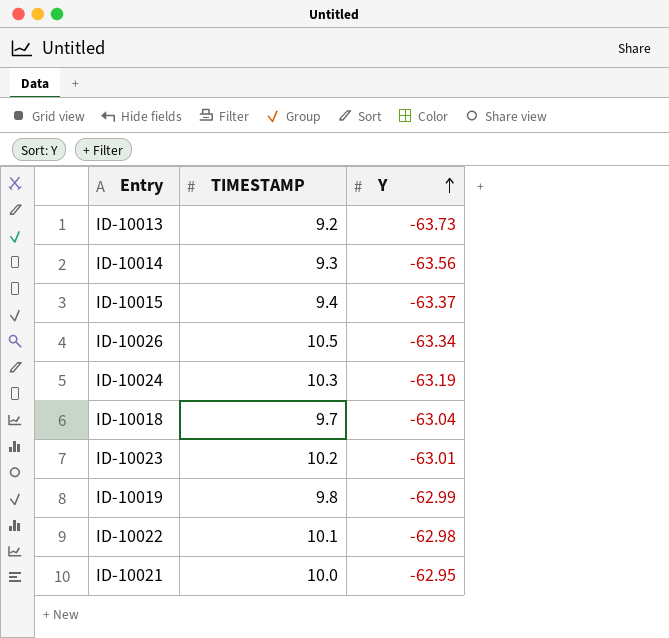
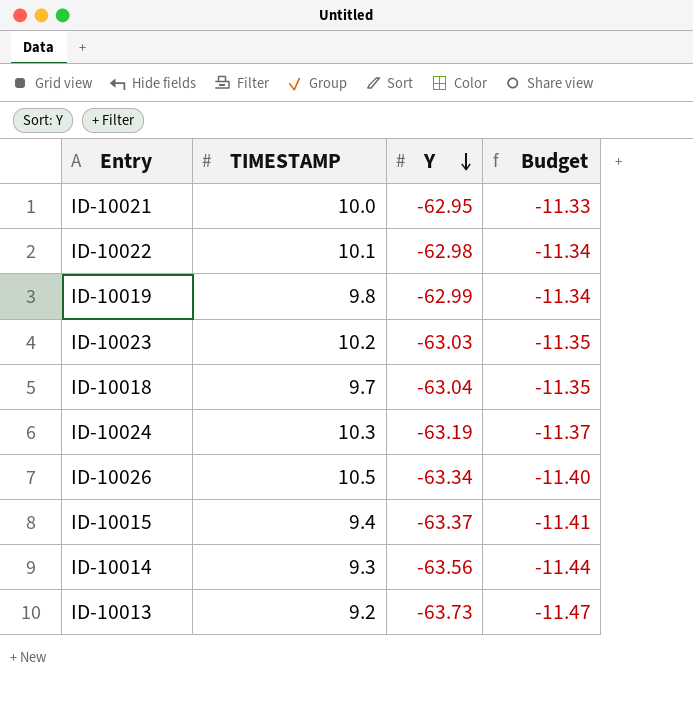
row order: Y ascending -> Y descending
column Budget | formula: none -> [Y] * 0.18
ID-10023 | Y: -63.01 -> -63.03

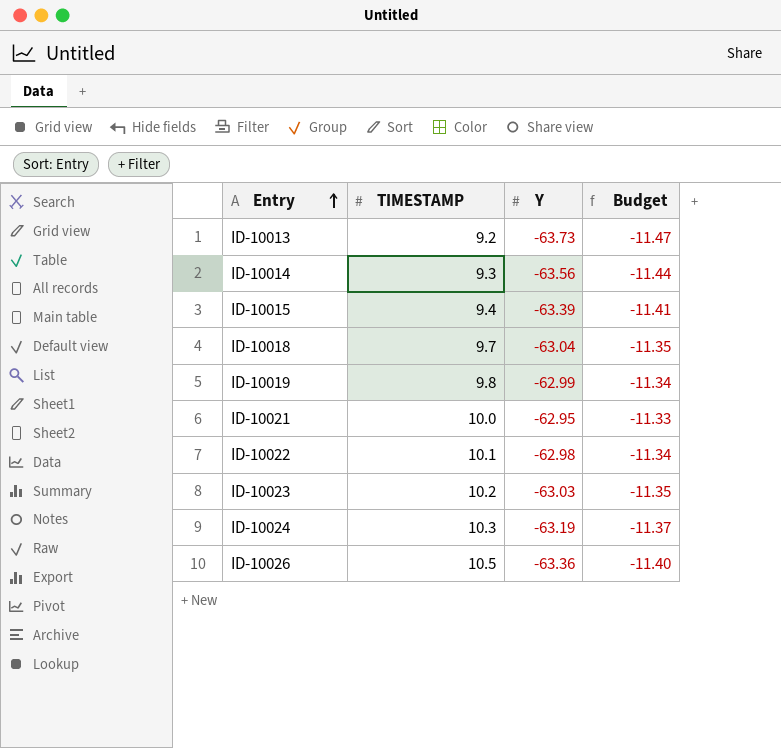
row order: Y descending -> Entry ascending
ID-10015 | Y: -63.37 -> -63.39
ID-10026 | Y: -63.34 -> -63.36

